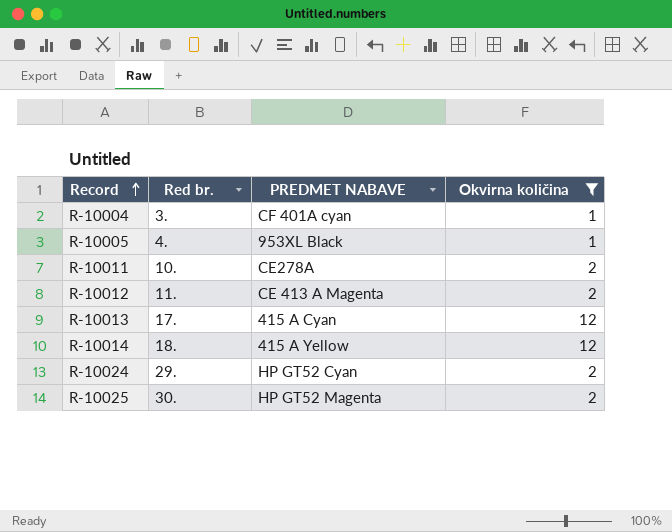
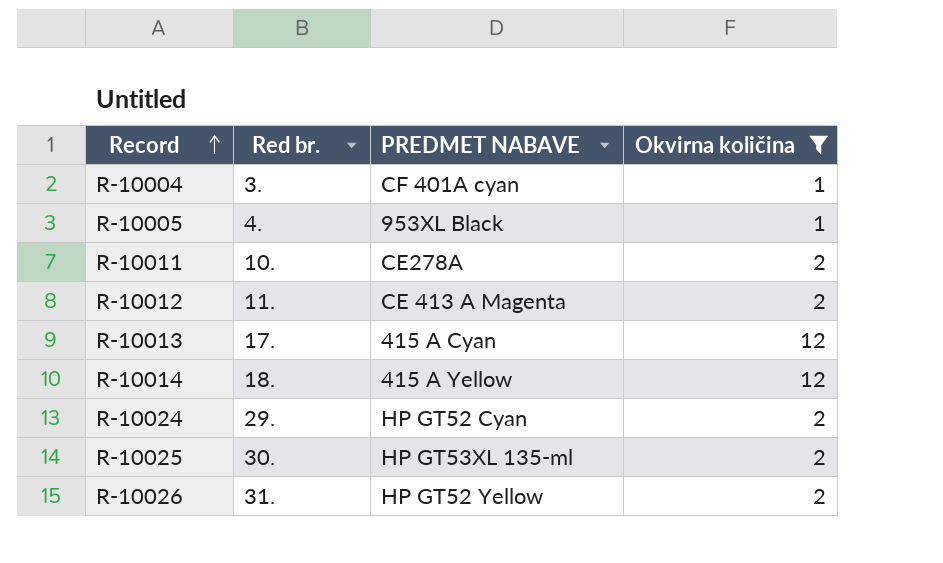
R-10025 | PREDMET NABAVE: HP GT52 Magenta -> HP GT53XL 135-ml
row R-10026: none -> 31. | HP GT52 Yellow | 2

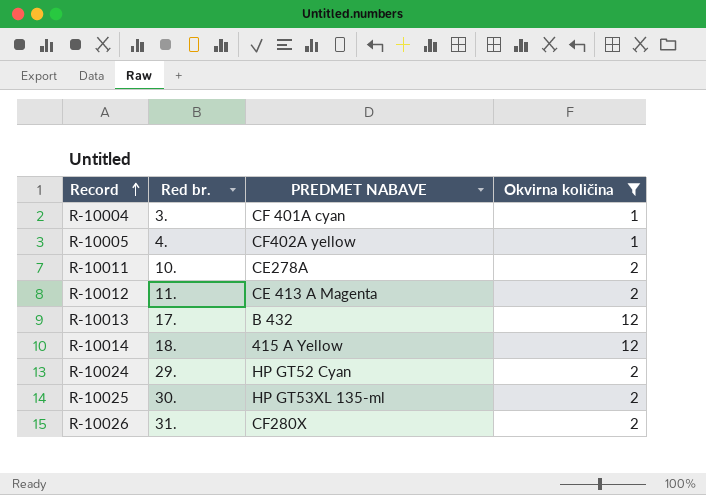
R-10005 | PREDMET NABAVE: 953XL Black -> CF402A yellow
R-10013 | PREDMET NABAVE: 415 A Cyan -> B 432
R-10026 | PREDMET NABAVE: HP GT52 Yellow -> CF280X

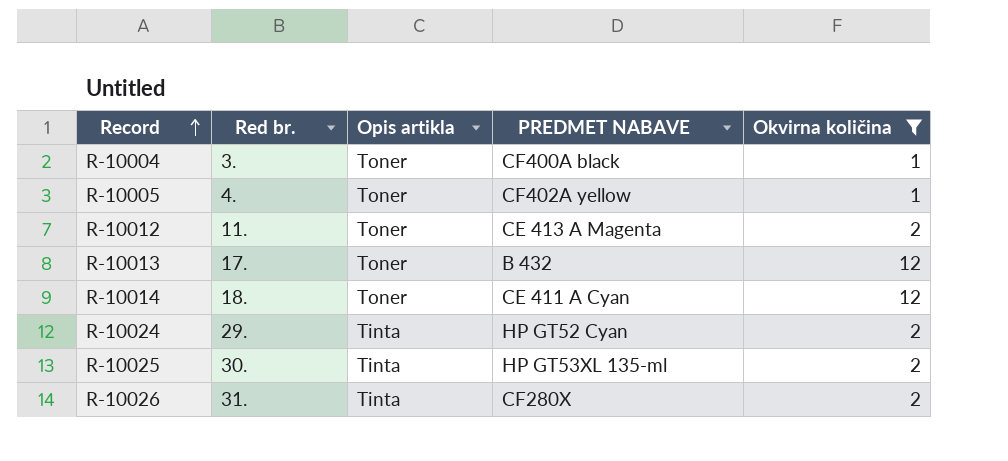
column Opis artikla | position: none -> 3
row R-10011: 10. | CE278A | 2 -> none
R-10004 | PREDMET NABAVE: CF 401A cyan -> CF400A black
R-10014 | PREDMET NABAVE: 415 A Yellow -> CE 411 A Cyan

